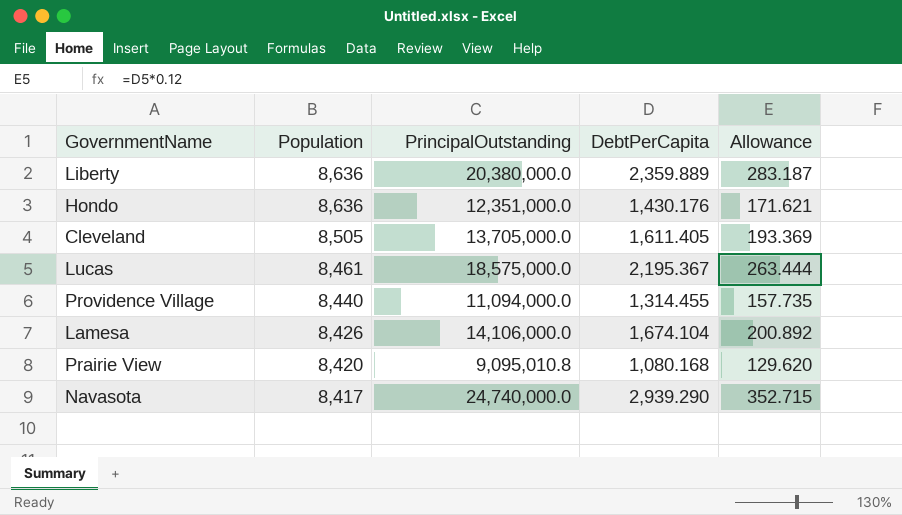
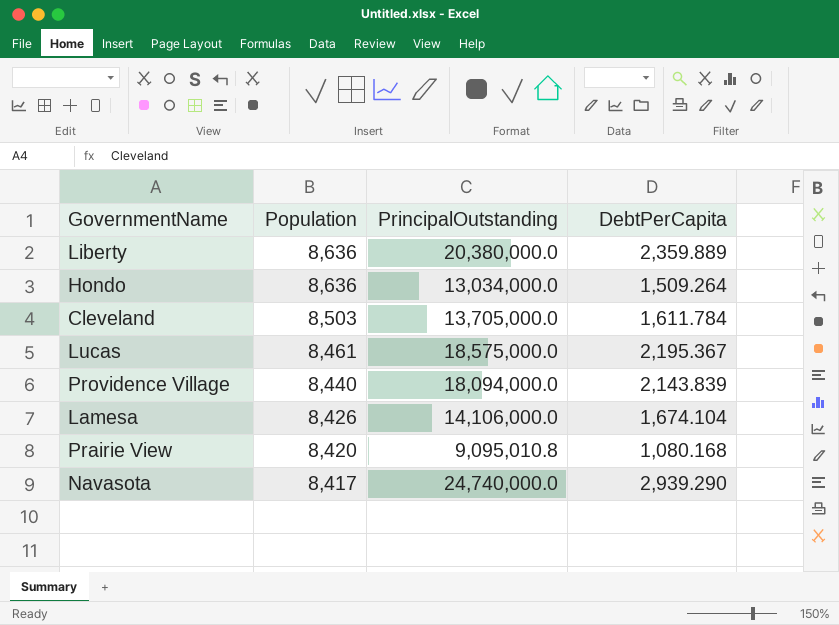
column Allowance | formula: [DebtPerCapita] * 0.12 -> none
Hondo | PrincipalOutstanding: 12,351,000.0 -> 13,034,000.0
Hondo | DebtPerCapita: 1,430.176 -> 1,509.264
Cleveland | Population: 8,505 -> 8,503
Cleveland | DebtPerCapita: 1,611.405 -> 1,611.784
Providence Village | PrincipalOutstanding: 11,094,000.0 -> 18,094,000.0
Providence Village | DebtPerCapita: 1,314.455 -> 2,143.839

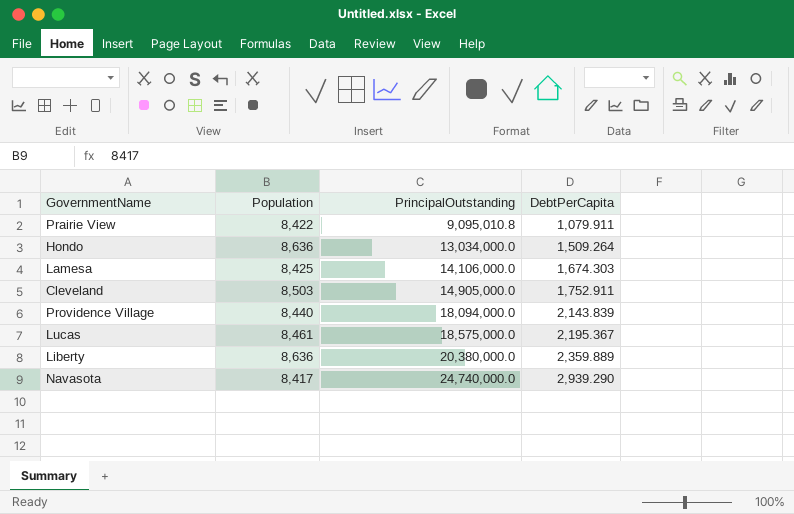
row order: Population descending -> PrincipalOutstanding ascending
Prairie View | Population: 8,420 -> 8,422
Prairie View | DebtPerCapita: 1,080.168 -> 1,079.911
Lamesa | Population: 8,426 -> 8,425
Lamesa | DebtPerCapita: 1,674.104 -> 1,674.303
Cleveland | PrincipalOutstanding: 13,705,000.0 -> 14,905,000.0
Cleveland | DebtPerCapita: 1,611.784 -> 1,752.911

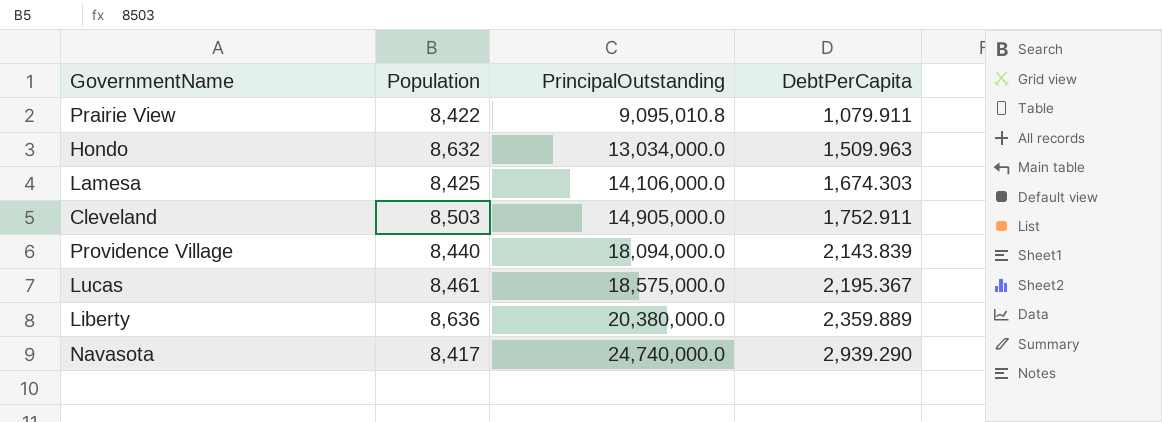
Hondo | Population: 8,636 -> 8,632
Hondo | DebtPerCapita: 1,509.264 -> 1,509.963

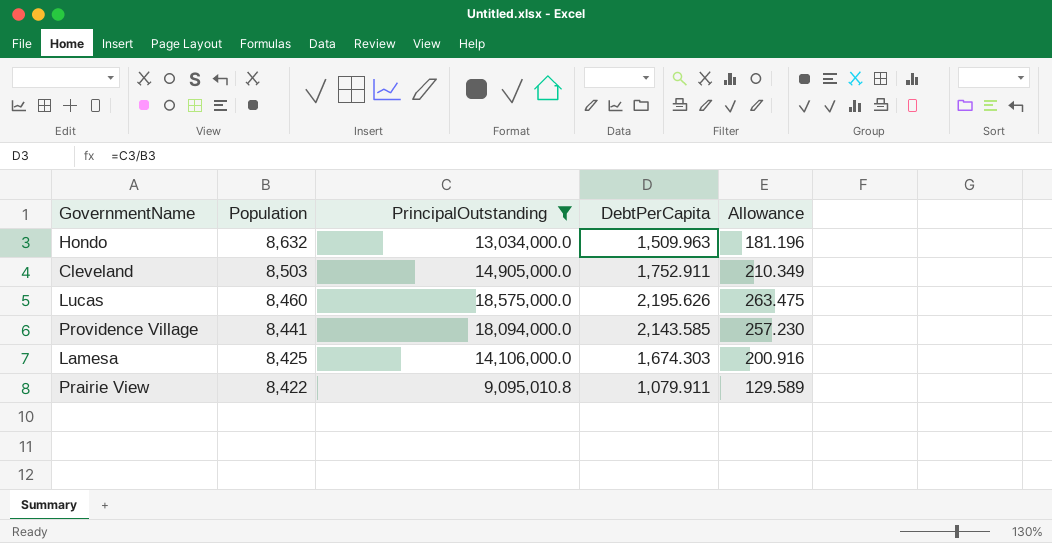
filter: none -> PrincipalOutstanding <= 18,575,000.0
row order: PrincipalOutstanding ascending -> Population descending
column Allowance | formula: none -> [DebtPerCapita] * 0.12
Lucas | Population: 8,461 -> 8,460
Lucas | DebtPerCapita: 2,195.367 -> 2,195.626
Providence Village | Population: 8,440 -> 8,441
Providence Village | DebtPerCapita: 2,143.839 -> 2,143.585

